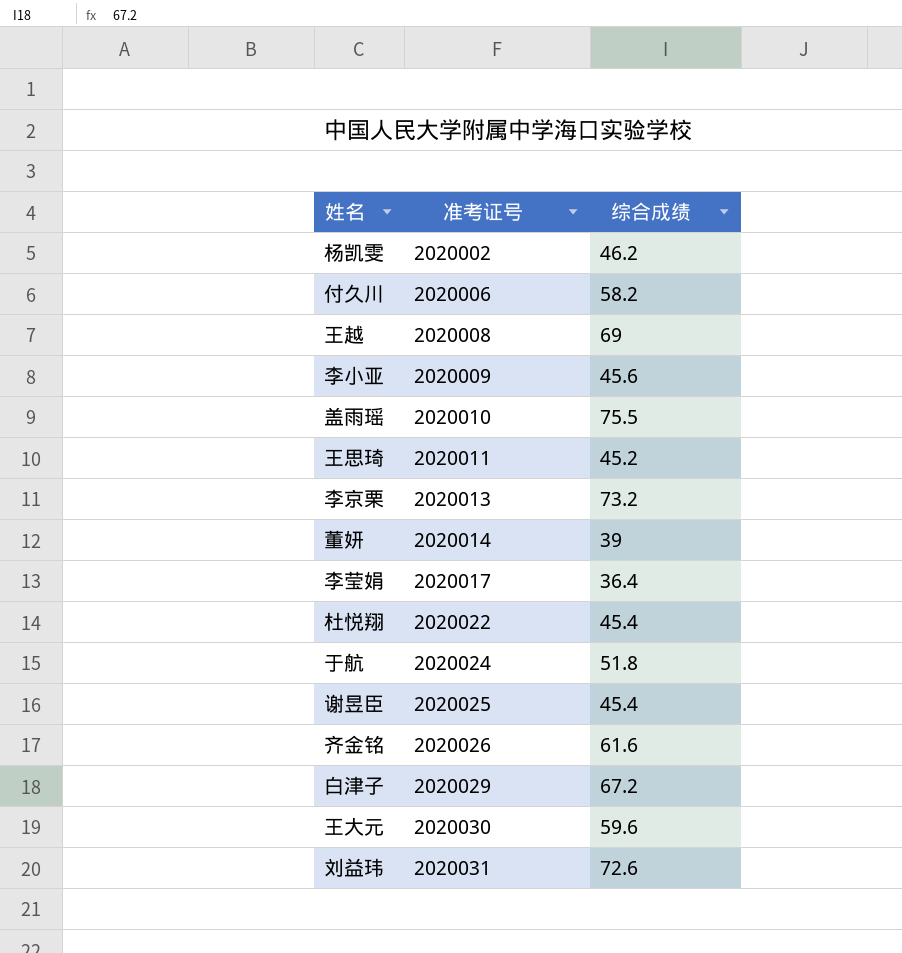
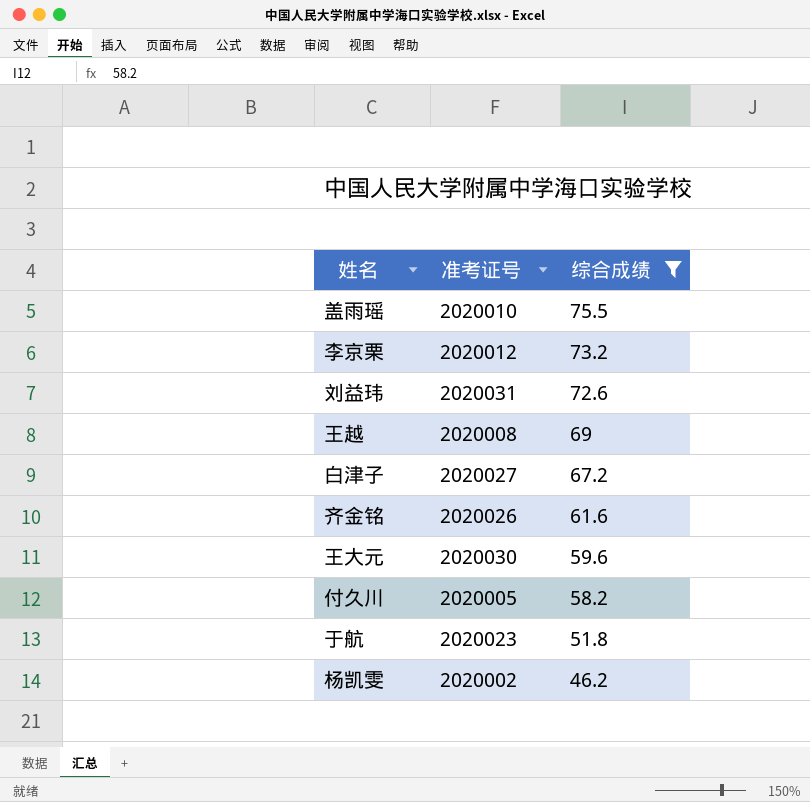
filter: none -> 综合成绩 >= 46.2
row order: 准考证号 ascending -> 综合成绩 descending
李京栗 | 准考证号: 2020013 -> 2020012
白津子 | 准考证号: 2020029 -> 2020027
付久川 | 准考证号: 2020006 -> 2020005
于航 | 准考证号: 2020024 -> 2020023

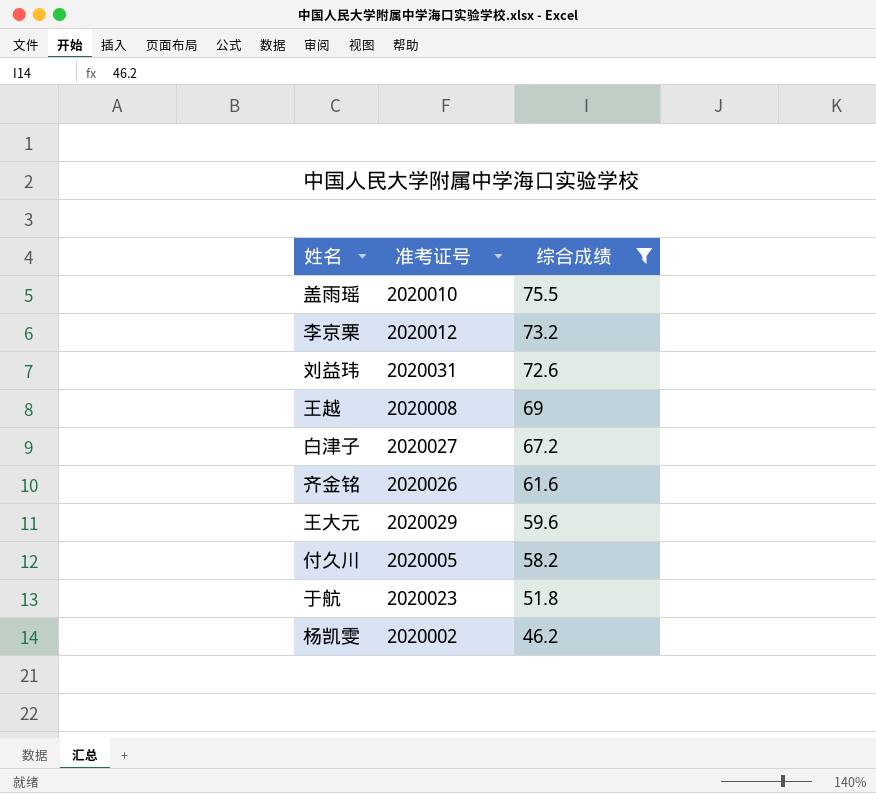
王大元 | 准考证号: 2020030 -> 2020029

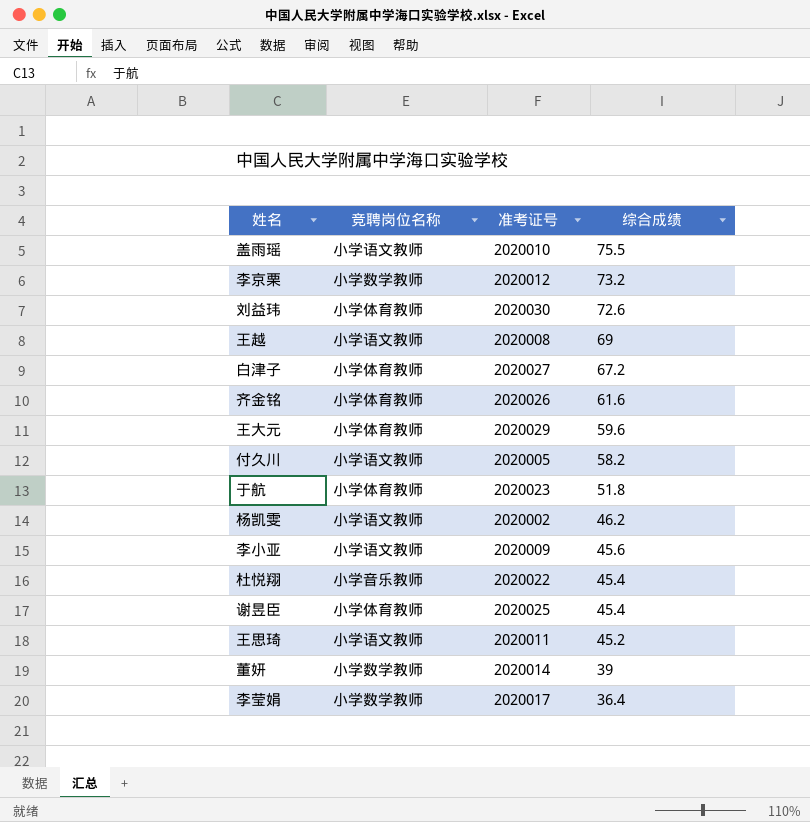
filter: 综合成绩 >= 46.2 -> none
column 竞聘岗位名称 | position: none -> 2
刘益玮 | 准考证号: 2020031 -> 2020030

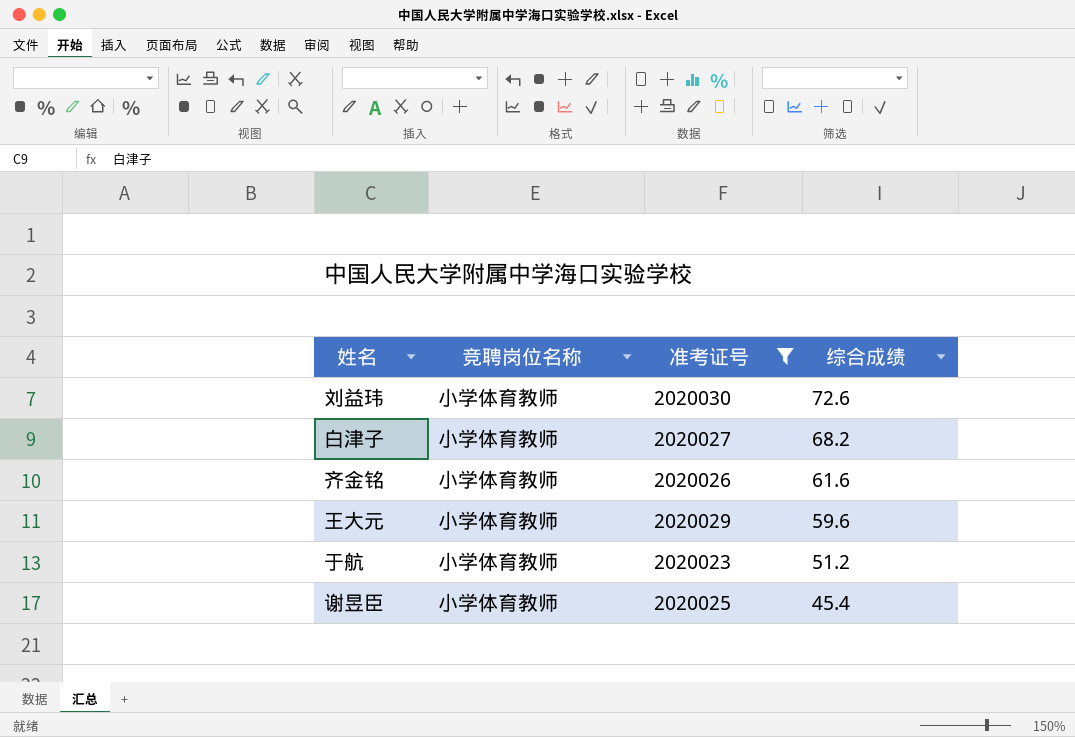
filter: none -> 准考证号 >= 2020023
白津子 | 综合成绩: 67.2 -> 68.2
于航 | 综合成绩: 51.8 -> 51.2

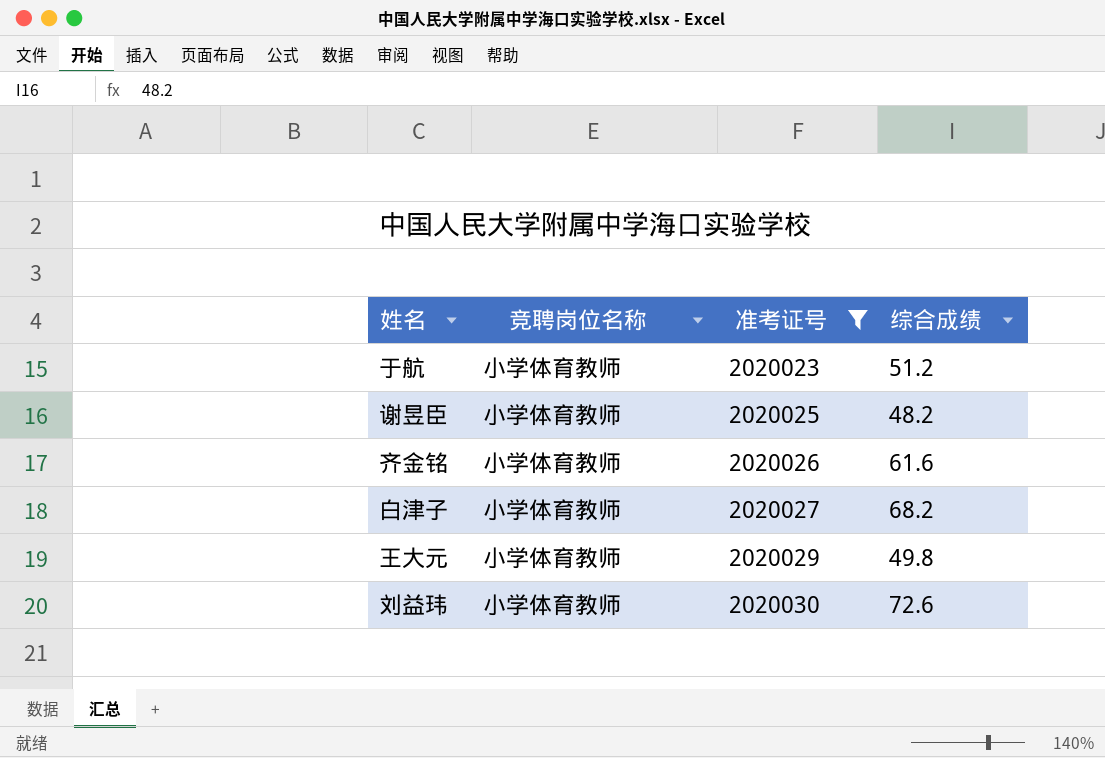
row order: 综合成绩 descending -> 准考证号 ascending
谢昱臣 | 综合成绩: 45.4 -> 48.2
王大元 | 综合成绩: 59.6 -> 49.8

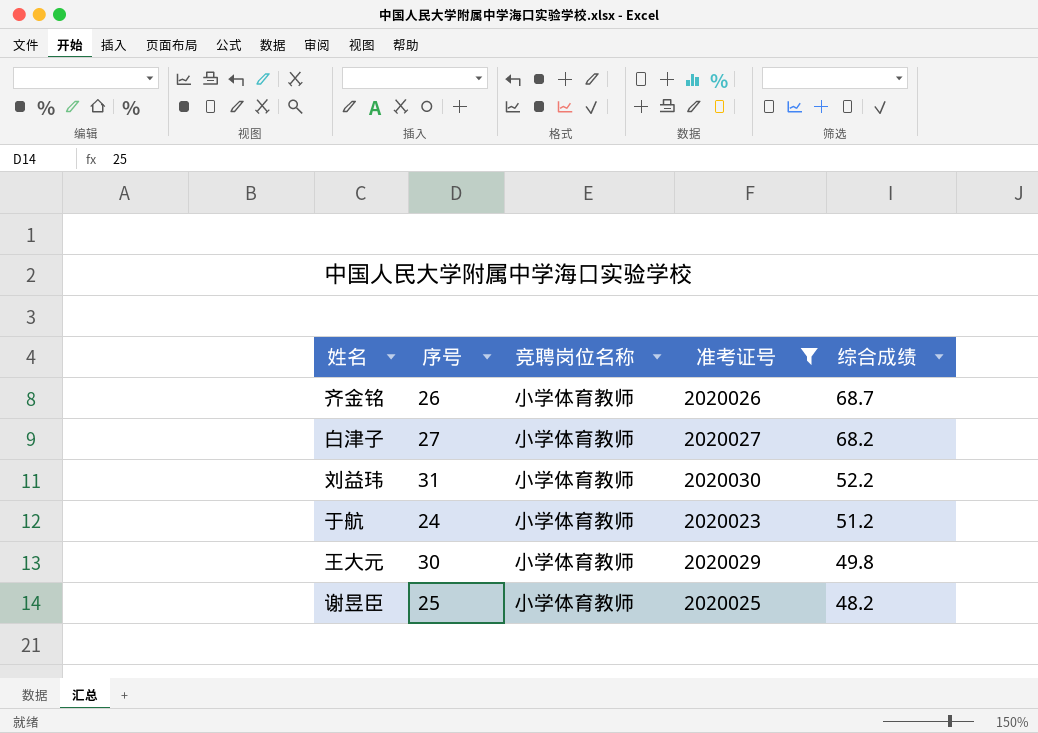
row order: 准考证号 ascending -> 综合成绩 descending
column 序号 | position: none -> 2
齐金铭 | 综合成绩: 61.6 -> 68.7
刘益玮 | 综合成绩: 72.6 -> 52.2

